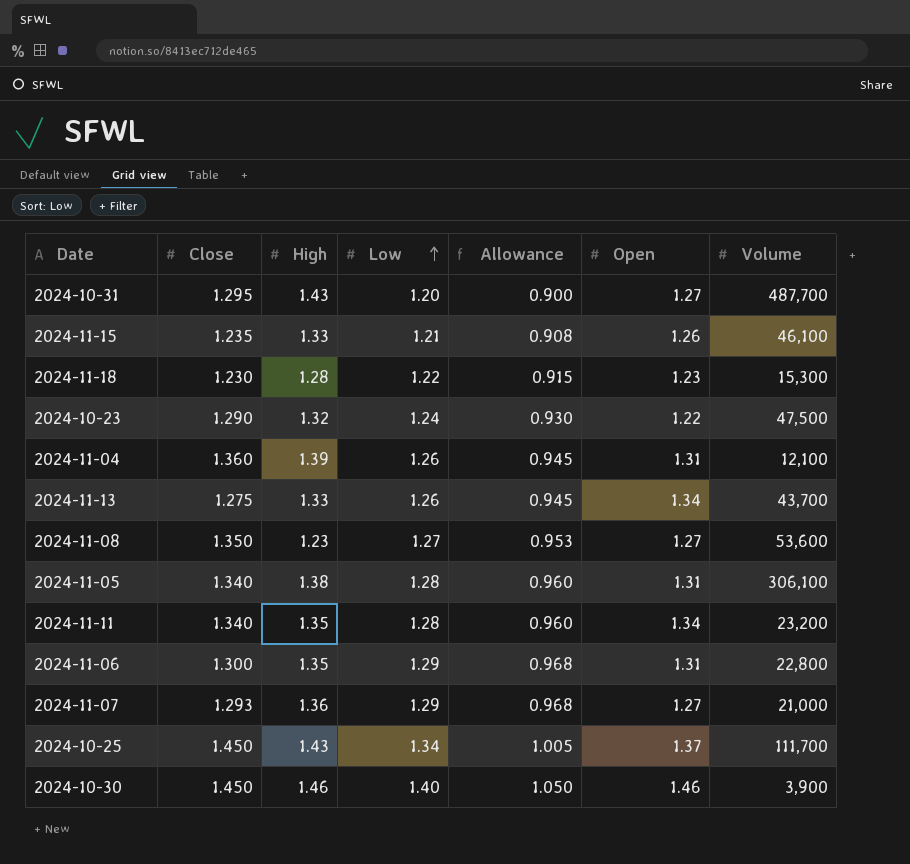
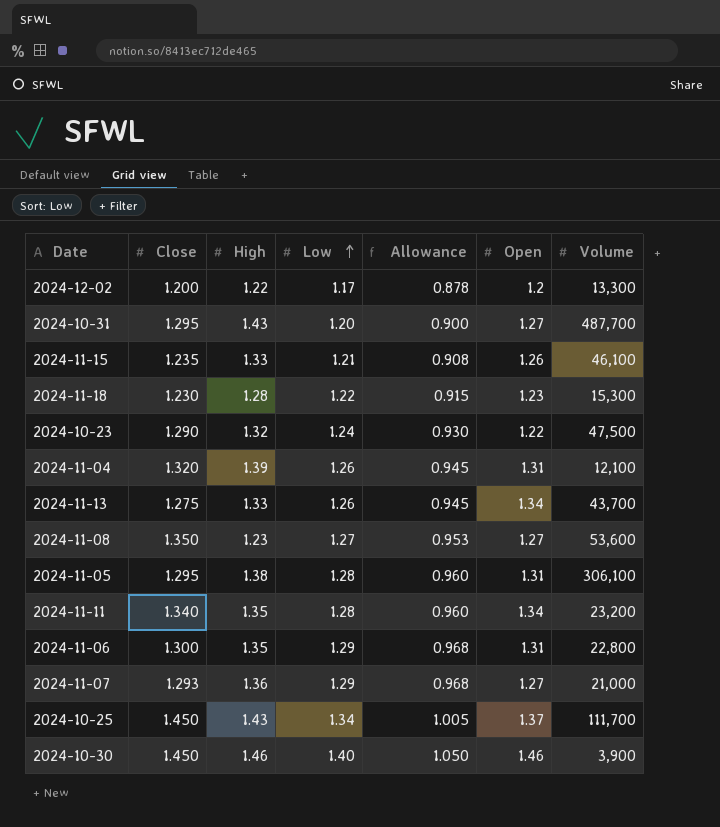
row 2024-12-02: none -> 1.200 | 1.22 | 1.17 | 0.878 | 1.2 | 13,300
2024-11-04 | Close: 1.360 -> 1.320
2024-11-05 | Close: 1.340 -> 1.295

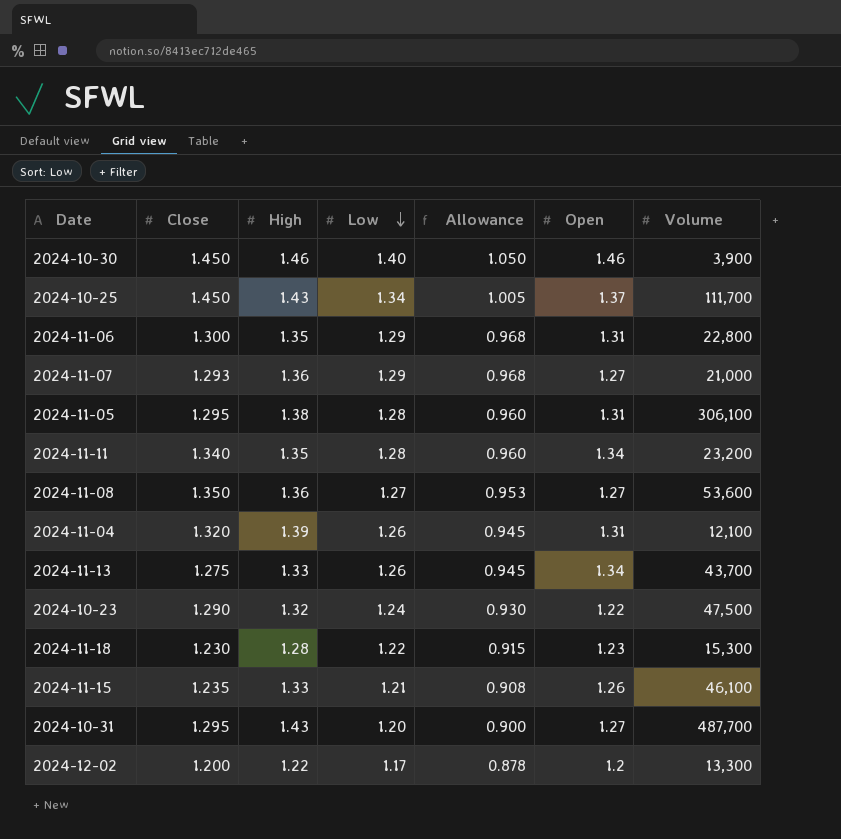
row order: Low ascending -> Low descending
2024-11-08 | High: 1.23 -> 1.36

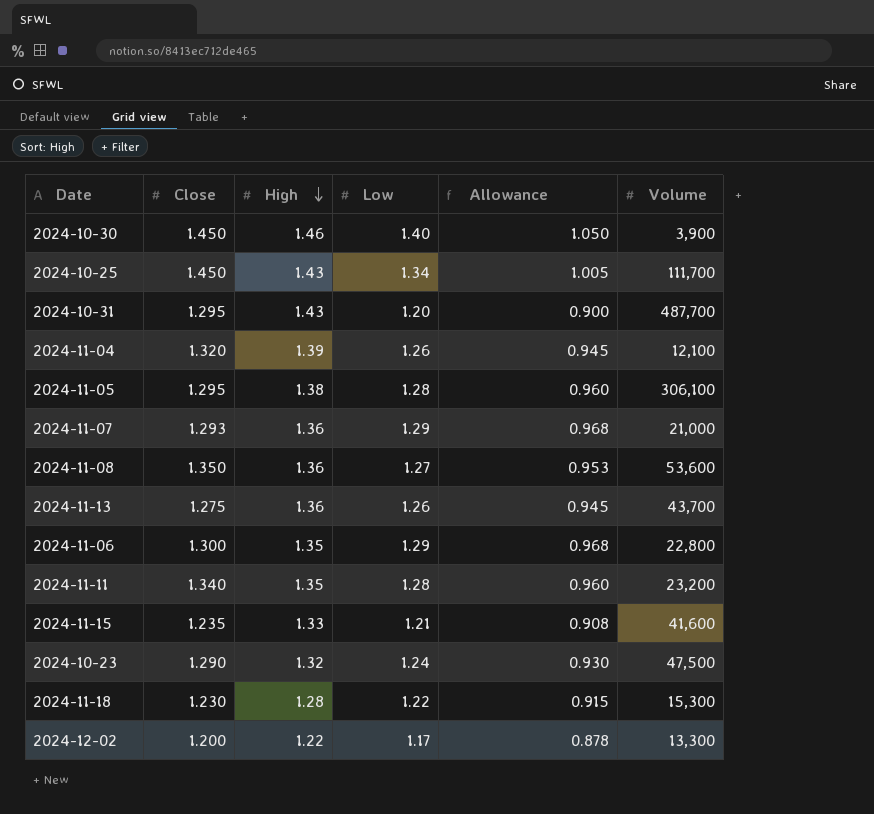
row order: Low descending -> High descending
column Open | position: 6 -> none
2024-11-13 | High: 1.33 -> 1.36
2024-11-15 | Volume: 46,100 -> 41,600

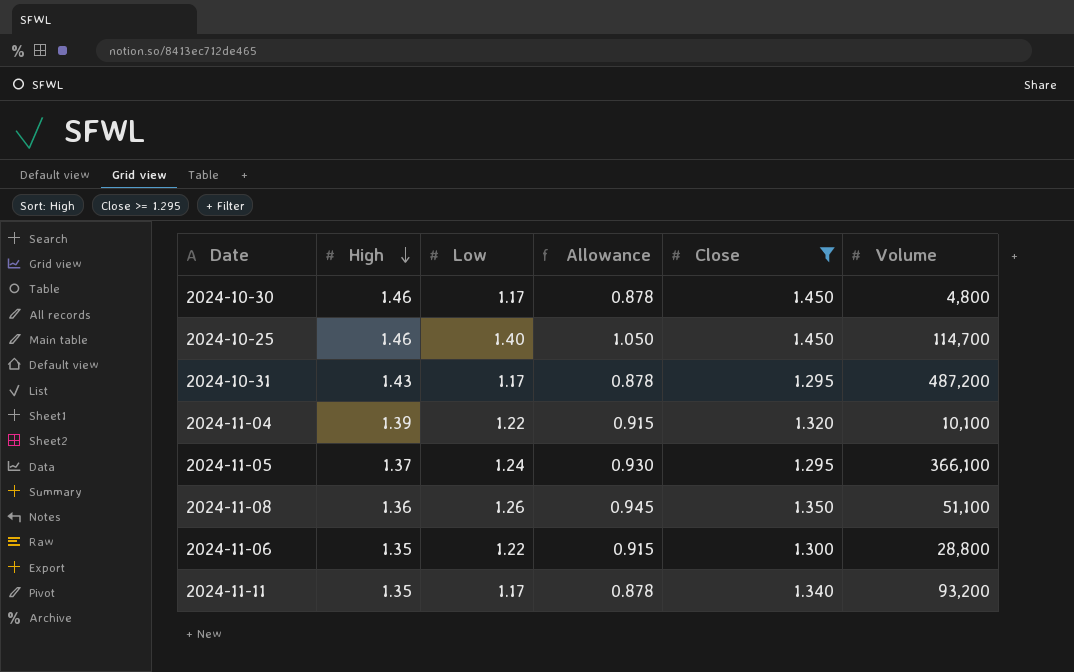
filter: none -> Close >= 1.295
column Close | position: 2 -> 5
2024-10-30 | Low: 1.40 -> 1.17
2024-10-30 | Allowance: 1.050 -> 0.878
2024-10-30 | Volume: 3,900 -> 4,800
2024-10-25 | High: 1.43 -> 1.46
2024-10-25 | Low: 1.34 -> 1.40
2024-10-25 | Allowance: 1.005 -> 1.050
2024-10-25 | Volume: 111,700 -> 114,700
2024-10-31 | Low: 1.20 -> 1.17
2024-10-31 | Allowance: 0.900 -> 0.878
2024-10-31 | Volume: 487,700 -> 487,200
2024-11-04 | Low: 1.26 -> 1.22
2024-11-04 | Allowance: 0.945 -> 0.915
2024-11-04 | Volume: 12,100 -> 10,100
2024-11-05 | High: 1.38 -> 1.37
2024-11-05 | Low: 1.28 -> 1.24
2024-11-05 | Allowance: 0.960 -> 0.930
2024-11-05 | Volume: 306,100 -> 366,100
2024-11-08 | Low: 1.27 -> 1.26
2024-11-08 | Allowance: 0.953 -> 0.945
2024-11-08 | Volume: 53,600 -> 51,100
2024-11-06 | Low: 1.29 -> 1.22
2024-11-06 | Allowance: 0.968 -> 0.915
2024-11-06 | Volume: 22,800 -> 28,800
2024-11-11 | Low: 1.28 -> 1.17
2024-11-11 | Allowance: 0.960 -> 0.878
2024-11-11 | Volume: 23,200 -> 93,200

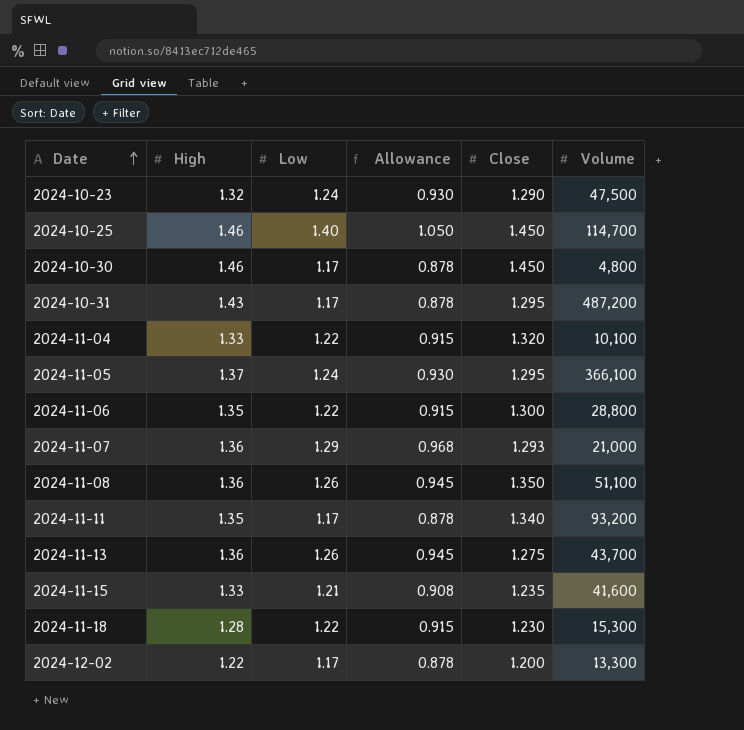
filter: Close >= 1.295 -> none
row order: High descending -> Date ascending
2024-11-04 | High: 1.39 -> 1.33

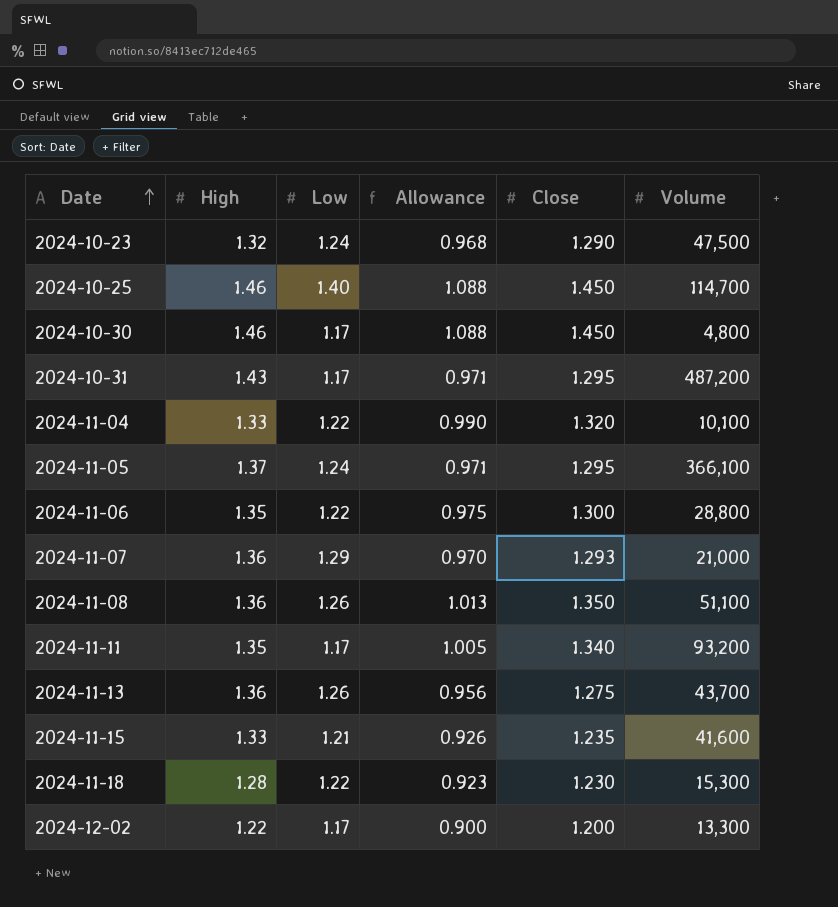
column Allowance | formula: [Low] * 0.75 -> [Close] * 0.75

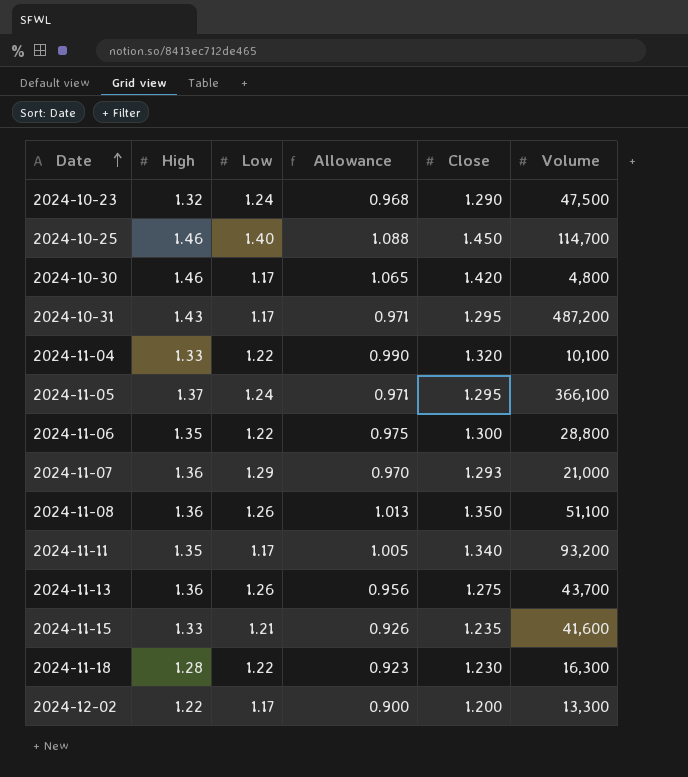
2024-10-30 | Allowance: 1.088 -> 1.065
2024-10-30 | Close: 1.450 -> 1.420
2024-11-18 | Volume: 15,300 -> 16,300

